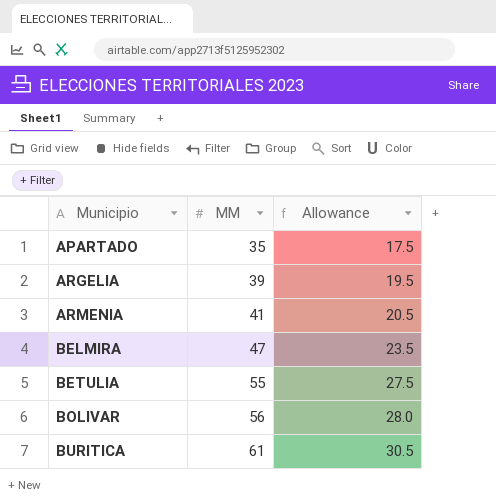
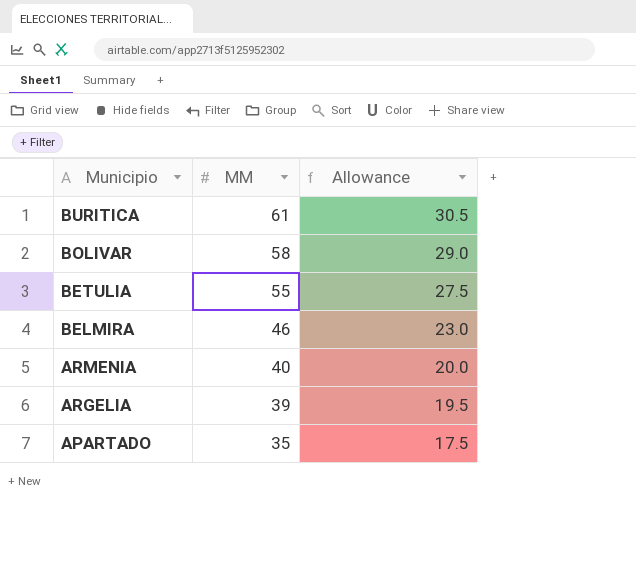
row order: Municipio ascending -> Municipio descending
BOLIVAR | MM: 56 -> 58
BOLIVAR | Allowance: 28.0 -> 29.0
BELMIRA | MM: 47 -> 46
BELMIRA | Allowance: 23.5 -> 23.0
ARMENIA | MM: 41 -> 40
ARMENIA | Allowance: 20.5 -> 20.0

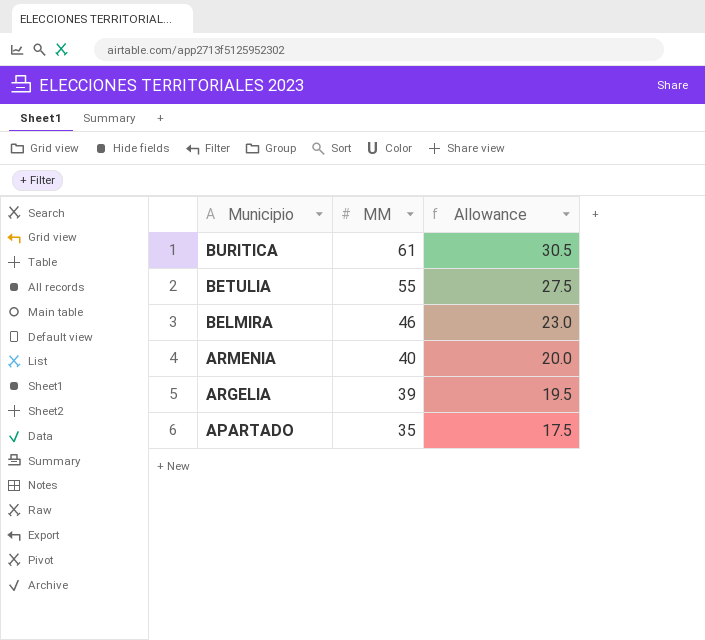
row BOLIVAR: 58 | 29.0 -> none

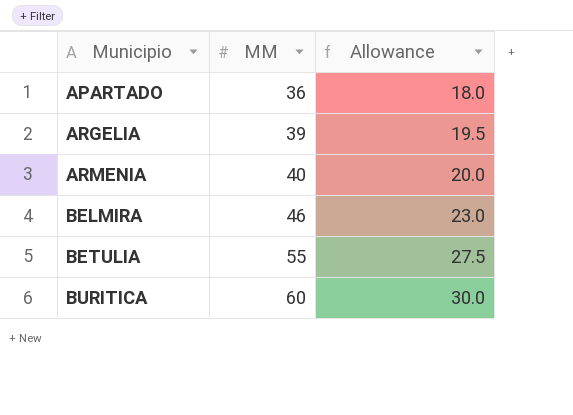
row order: Municipio descending -> Municipio ascending
APARTADO | MM: 35 -> 36
APARTADO | Allowance: 17.5 -> 18.0
BURITICA | MM: 61 -> 60
BURITICA | Allowance: 30.5 -> 30.0

